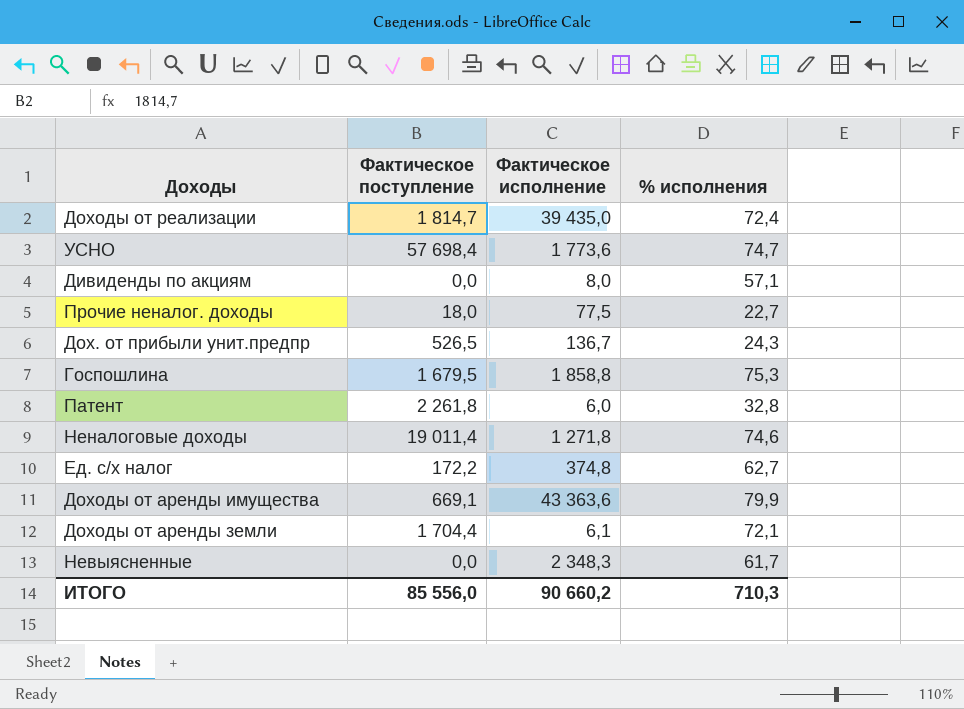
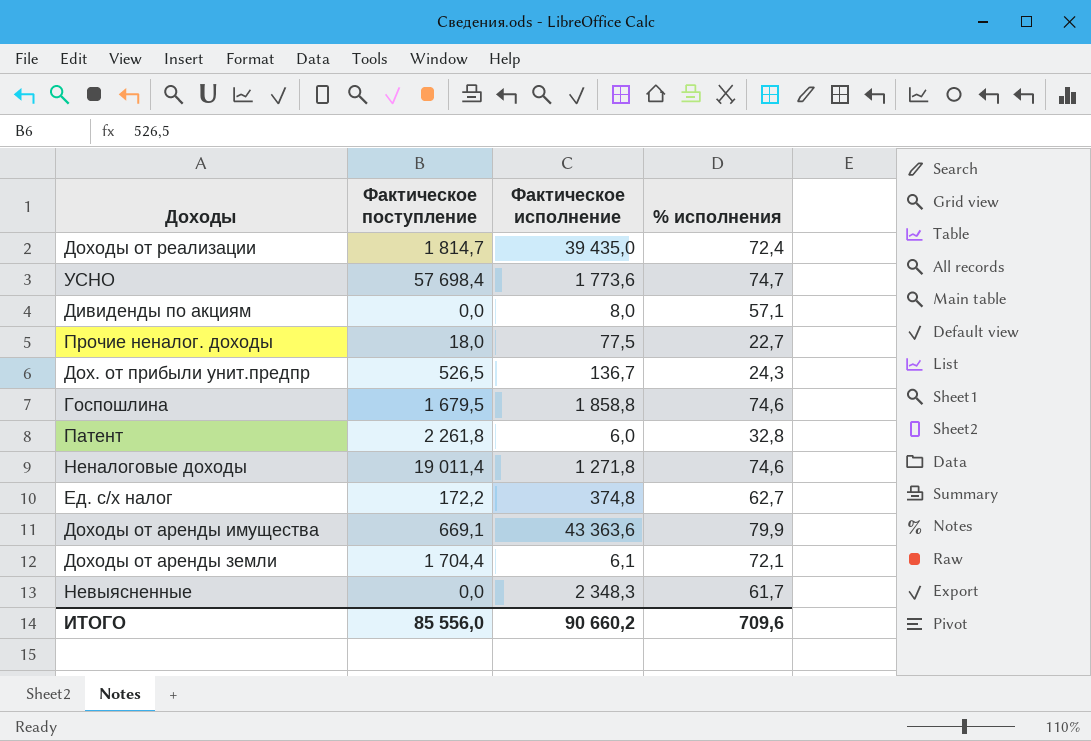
Госпошлина | % исполнения: 75,3 -> 74,6
ИТОГО | % исполнения: 710,3 -> 709,6

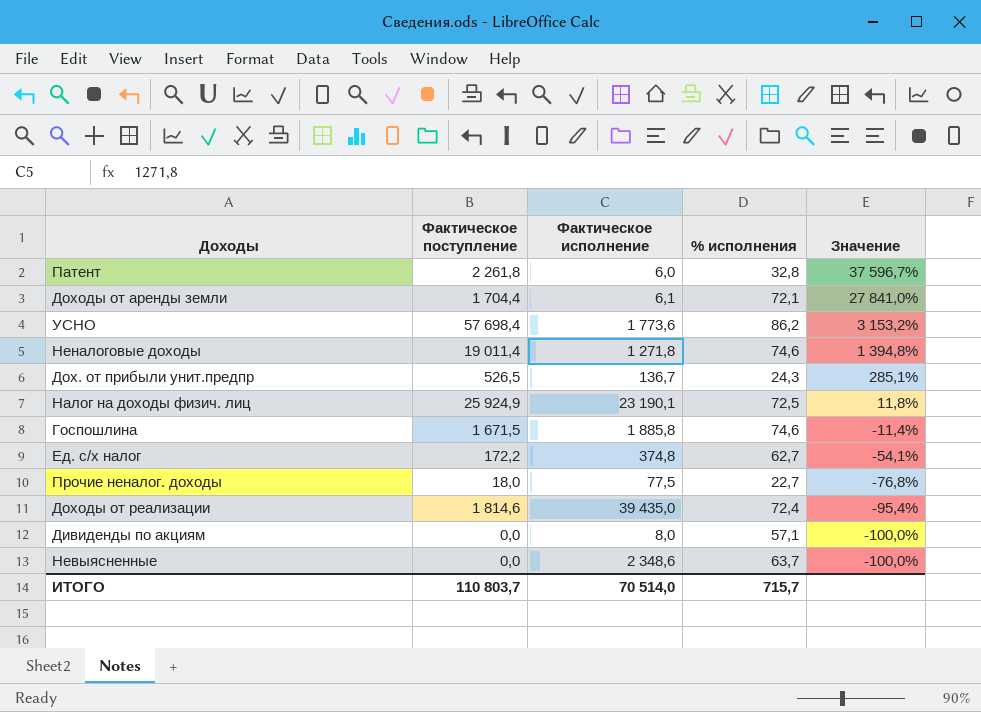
row order: none -> Значение descending
column Значение | formula: none -> ([Фактическое поступление] - [Фактическое исполнение]) / [Фактическое исполнение]
row Доходы от аренды имущества: 669,1 | 43 363,6 | 79,9 -> none
УСНО | % исполнения: 74,7 -> 86,2
row Налог на доходы физич. лиц: none -> 25 924,9 | 23 190,1 | 72,5 | 11,8%
Госпошлина | Фактическое поступление: 1 679,5 -> 1 671,5
Госпошлина | Фактическое исполнение: 1 858,8 -> 1 885,8
Доходы от реализации | Фактическое поступление: 1 814,7 -> 1 814,6
Невыясненные | Фактическое исполнение: 2 348,3 -> 2 348,6
Невыясненные | % исполнения: 61,7 -> 63,7
ИТОГО | Фактическое поступление: 85 556,0 -> 110 803,7
ИТОГО | Фактическое исполнение: 90 660,2 -> 70 514,0
ИТОГО | % исполнения: 709,6 -> 715,7

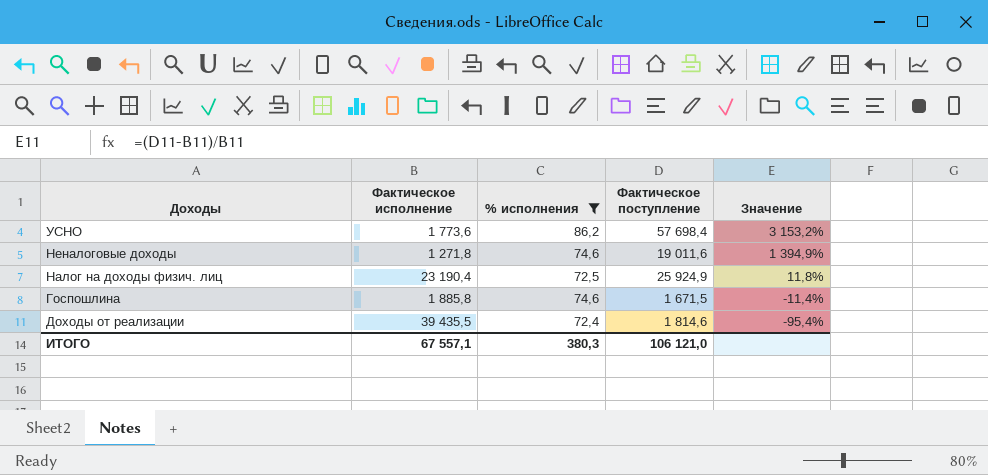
filter: none -> % исполнения >= 72,4
column Фактическое поступление | position: 2 -> 4
Неналоговые доходы | Фактическое поступление: 19 011,4 -> 19 011,6
Неналоговые доходы | Значение: 1 394,8% -> 1 394,9%
Налог на доходы физич. лиц | Фактическое исполнение: 23 190,1 -> 23 190,4
Доходы от реализации | Фактическое исполнение: 39 435,0 -> 39 435,5
ИТОГО | Фактическое исполнение: 70 514,0 -> 67 557,1
ИТОГО | % исполнения: 715,7 -> 380,3
ИТОГО | Фактическое поступление: 110 803,7 -> 106 121,0

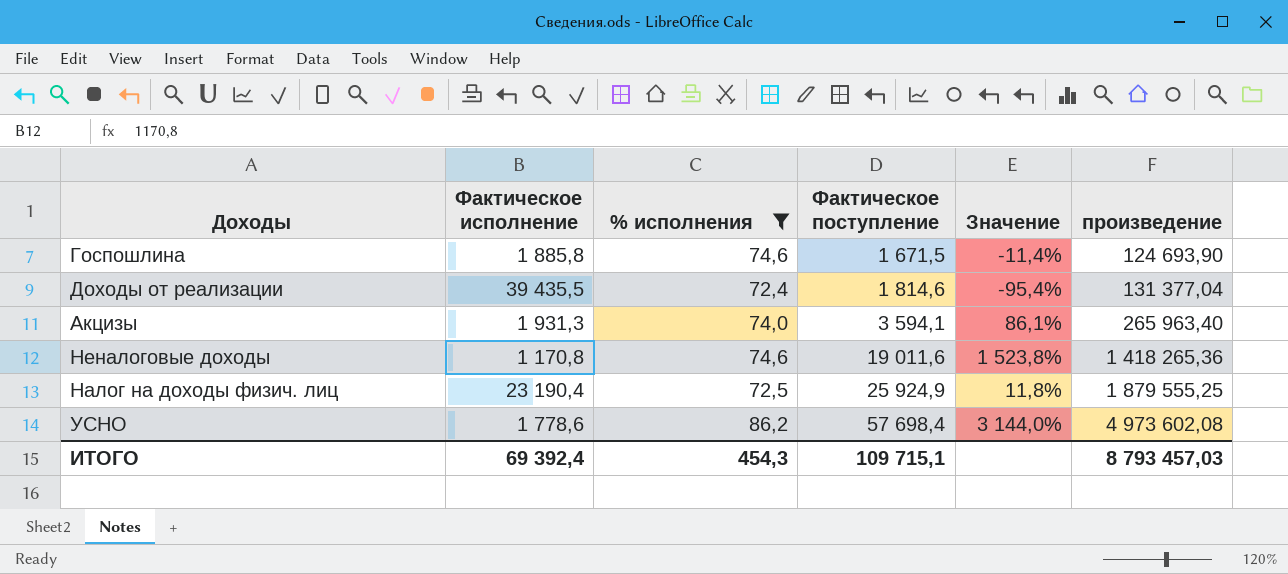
row order: Значение descending -> Фактическое поступление ascending
column произведение | formula: none -> [% исполнения] * [Фактическое поступление]
row Акцизы: none -> 1 931,3 | 74,0 | 3 594,1 | 86,1% | 265 963,40
Неналоговые доходы | Фактическое исполнение: 1 271,8 -> 1 170,8
Неналоговые доходы | Значение: 1 394,9% -> 1 523,8%
УСНО | Фактическое исполнение: 1 773,6 -> 1 778,6
УСНО | Значение: 3 153,2% -> 3 144,0%
ИТОГО | Фактическое исполнение: 67 557,1 -> 69 392,4
ИТОГО | % исполнения: 380,3 -> 454,3
ИТОГО | Фактическое поступление: 106 121,0 -> 109 715,1

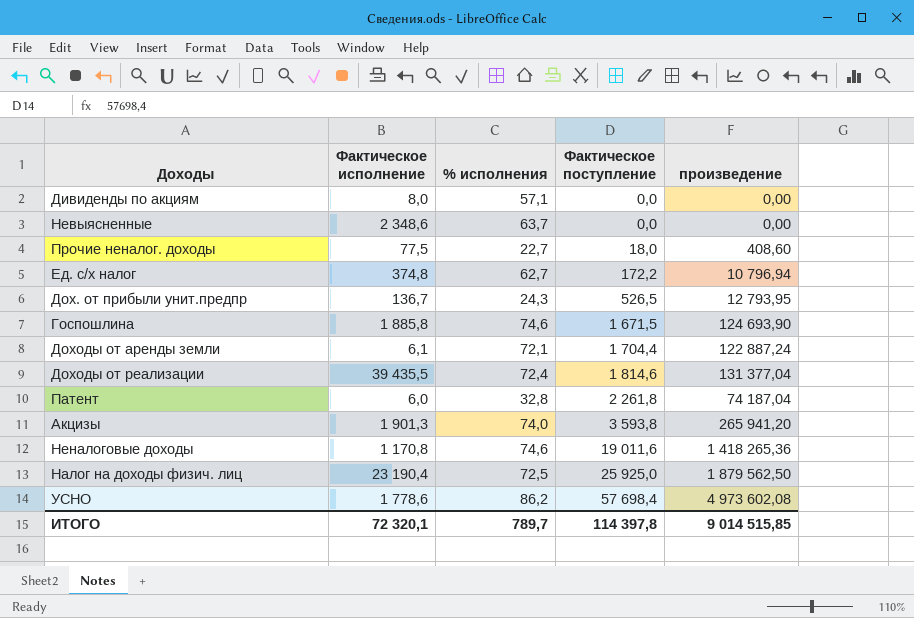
filter: % исполнения >= 72,4 -> none
column Значение | formula: ([Фактическое поступление] - [Фактическое исполнение]) / [Фактическое исполнение] -> none
Акцизы | Фактическое исполнение: 1 931,3 -> 1 901,3
Акцизы | Фактическое поступление: 3 594,1 -> 3 593,8
Акцизы | произведение: 265 963,40 -> 265 941,20
Налог на доходы физич. лиц | Фактическое поступление: 25 924,9 -> 25 925,0
Налог на доходы физич. лиц | произведение: 1 879 555,25 -> 1 879 562,50
ИТОГО | Фактическое исполнение: 69 392,4 -> 72 320,1
ИТОГО | % исполнения: 454,3 -> 789,7
ИТОГО | Фактическое поступление: 109 715,1 -> 114 397,8
ИТОГО | произведение: 8 793 457,03 -> 9 014 515,85

